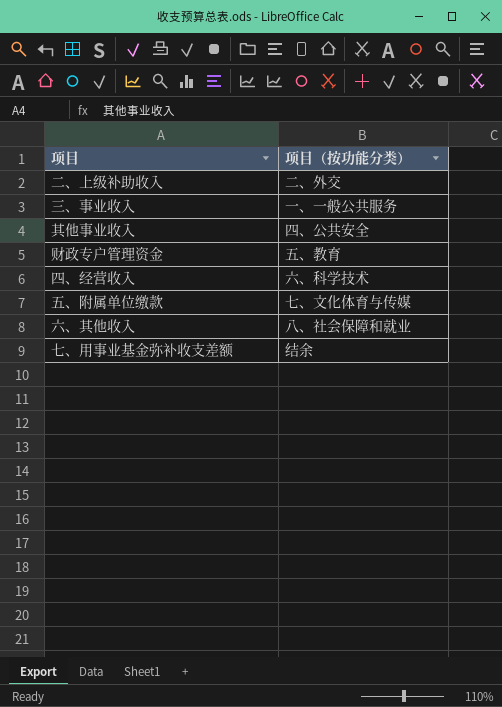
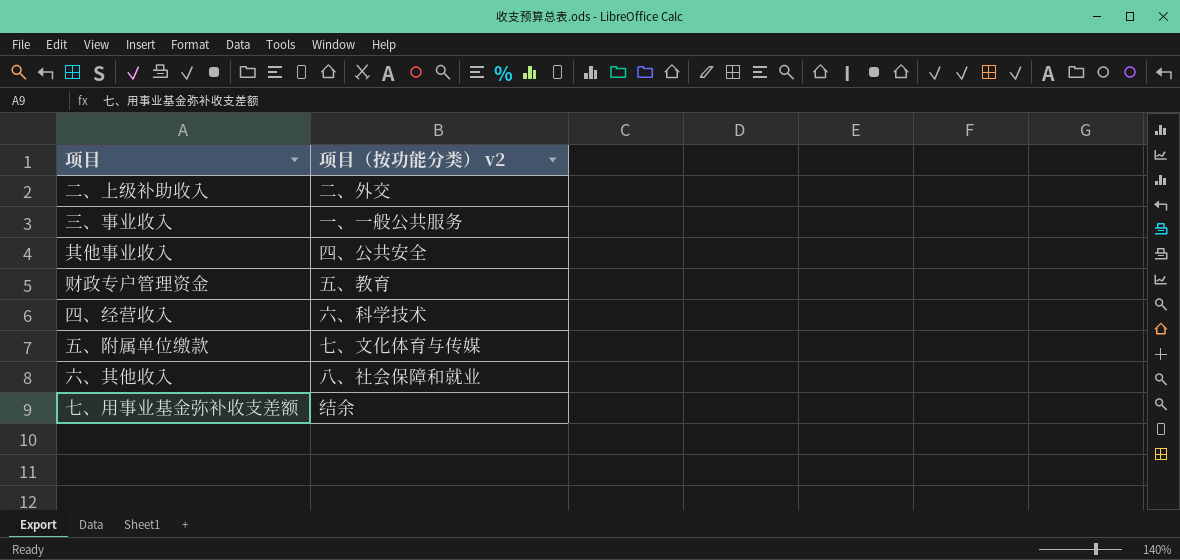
column name: 项目（按功能分类） -> 项目（按功能分类） v2

